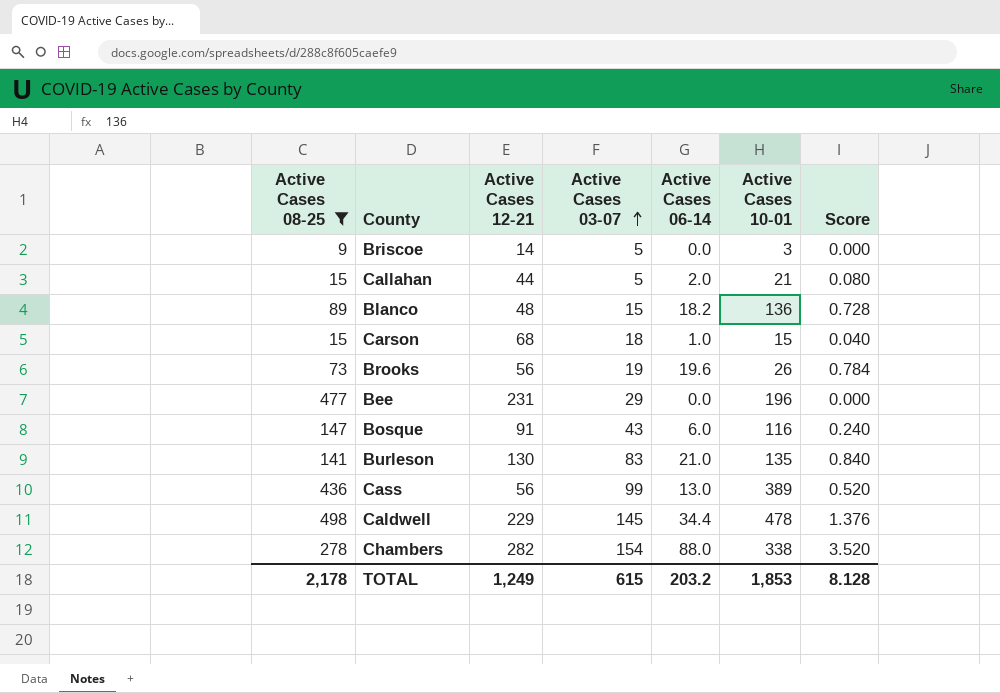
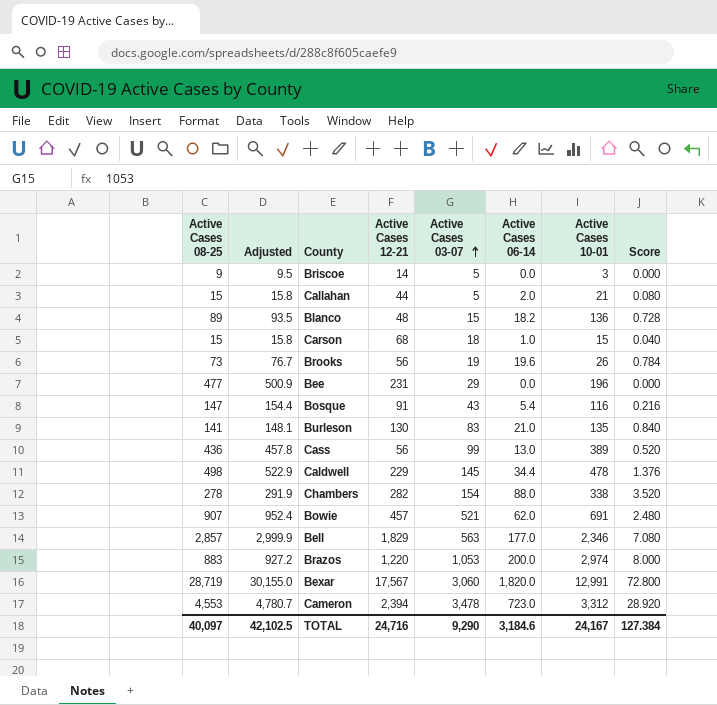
filter: Active Cases 08-25 <= 498 -> none
column Adjusted | formula: none -> [Active Cases 08-25] * 1.05
Bosque | Active Cases 06-14: 6.0 -> 5.4
Bosque | Score: 0.240 -> 0.216
TOTAL | Active Cases 08-25: 2,178 -> 40,097
TOTAL | Active Cases 12-21: 1,249 -> 24,716
TOTAL | Active Cases 03-07: 615 -> 9,290
TOTAL | Active Cases 06-14: 203.2 -> 3,184.6
TOTAL | Active Cases 10-01: 1,853 -> 24,167
TOTAL | Score: 8.128 -> 127.384

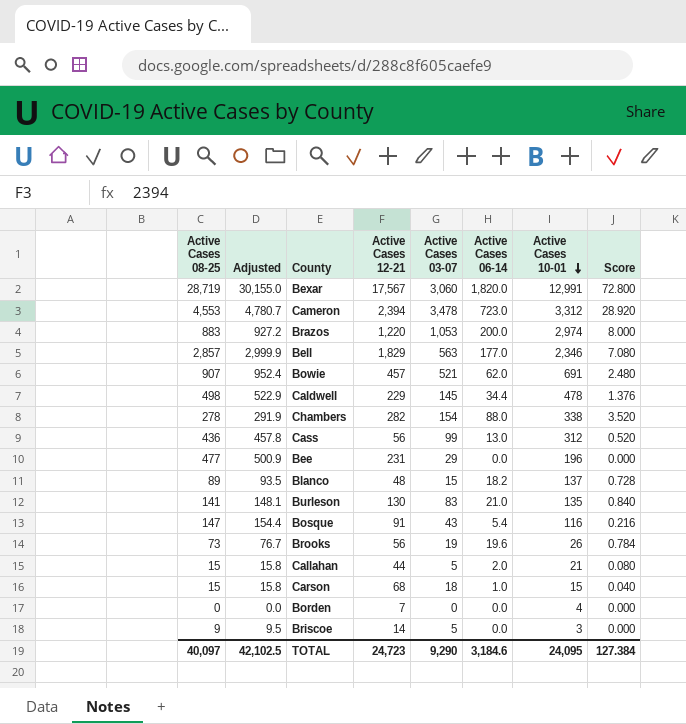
row order: Active Cases 03-07 ascending -> Active Cases 10-01 descending
Cass | Active Cases 10-01: 389 -> 312
Blanco | Active Cases 10-01: 136 -> 137
row Borden: none -> 0 | 0.0 | 7 | 0 | 0.0 | 4 | 0.000
TOTAL | Active Cases 12-21: 24,716 -> 24,723
TOTAL | Active Cases 10-01: 24,167 -> 24,095

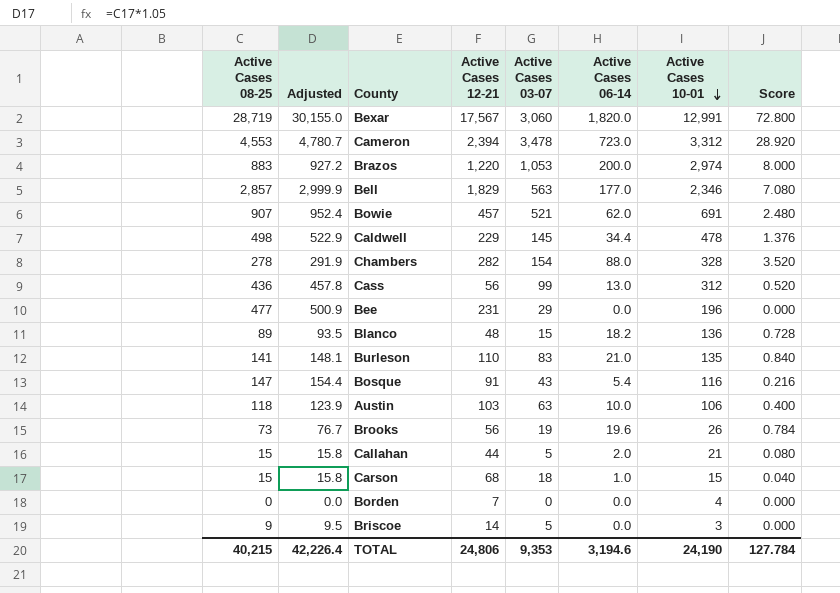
Chambers | Active Cases 10-01: 338 -> 328
Blanco | Active Cases 10-01: 137 -> 136
Burleson | Active Cases 12-21: 130 -> 110
row Austin: none -> 118 | 123.9 | 103 | 63 | 10.0 | 106 | 0.400
TOTAL | Active Cases 08-25: 40,097 -> 40,215
TOTAL | Adjusted: 42,102.5 -> 42,226.4
TOTAL | Active Cases 12-21: 24,723 -> 24,806
TOTAL | Active Cases 03-07: 9,290 -> 9,353
TOTAL | Active Cases 06-14: 3,184.6 -> 3,194.6
TOTAL | Active Cases 10-01: 24,095 -> 24,190
TOTAL | Score: 127.384 -> 127.784

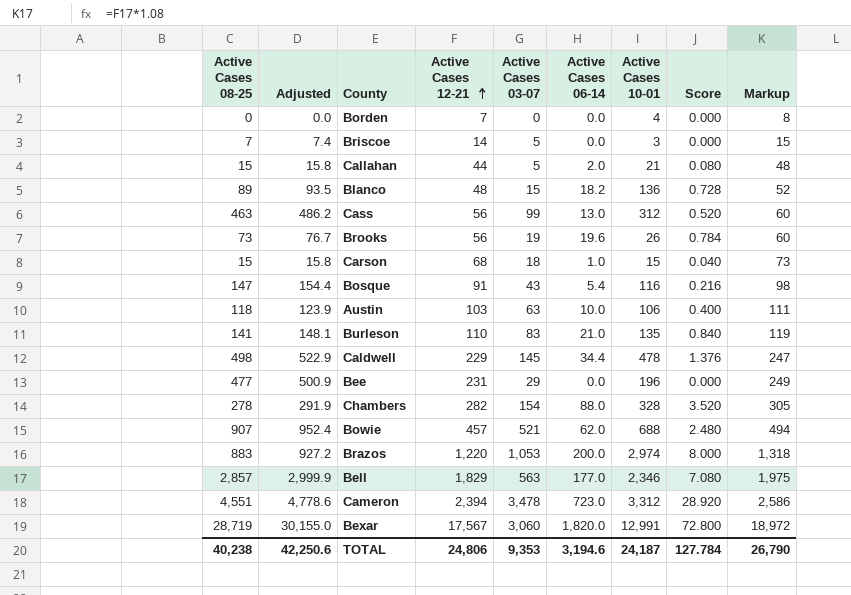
row order: Active Cases 10-01 descending -> Active Cases 12-21 ascending
column Markup | formula: none -> [Active Cases 12-21] * 1.08
Briscoe | Active Cases 08-25: 9 -> 7
Briscoe | Adjusted: 9.5 -> 7.4
Cass | Active Cases 08-25: 436 -> 463
Cass | Adjusted: 457.8 -> 486.2
Bowie | Active Cases 10-01: 691 -> 688
Cameron | Active Cases 08-25: 4,553 -> 4,551
Cameron | Adjusted: 4,780.7 -> 4,778.6
TOTAL | Active Cases 08-25: 40,215 -> 40,238
TOTAL | Adjusted: 42,226.4 -> 42,250.6
TOTAL | Active Cases 10-01: 24,190 -> 24,187

